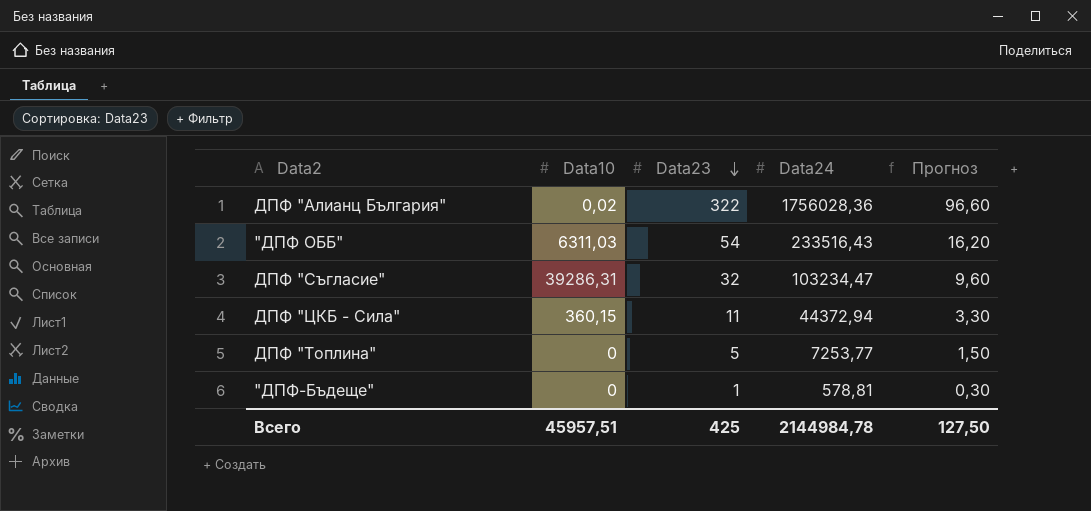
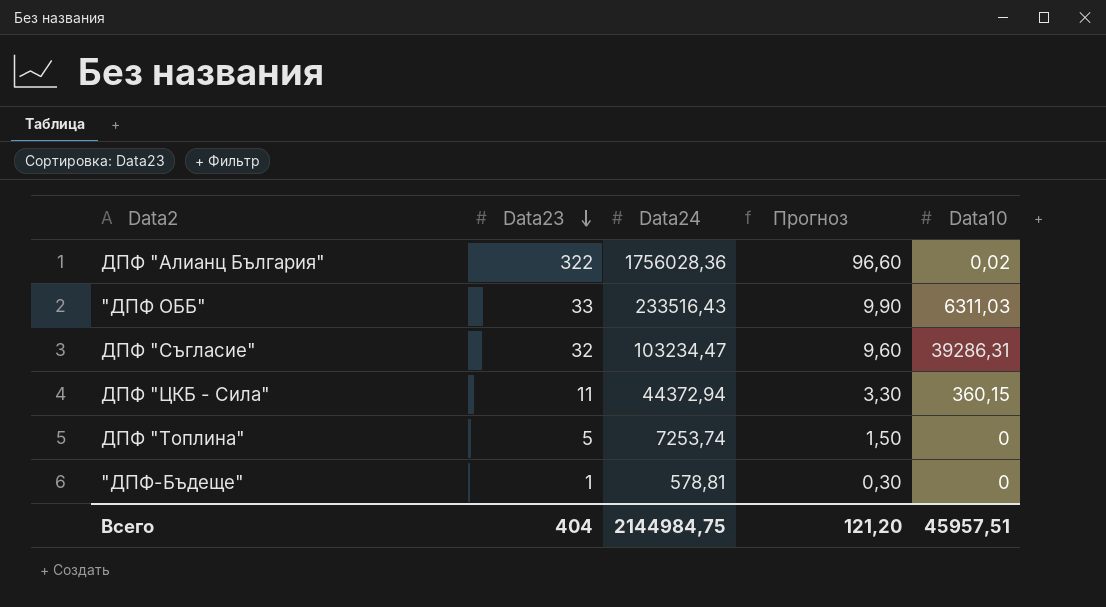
column Data10 | position: 2 -> 5
"ДПФ ОББ" | Data23: 54 -> 33
"ДПФ ОББ" | Прогноз: 16,20 -> 9,90
ДПФ "Топлина" | Data24: 7253,77 -> 7253,74
Всего | Data23: 425 -> 404
Всего | Data24: 2144984,78 -> 2144984,75
Всего | Прогноз: 127,50 -> 121,20

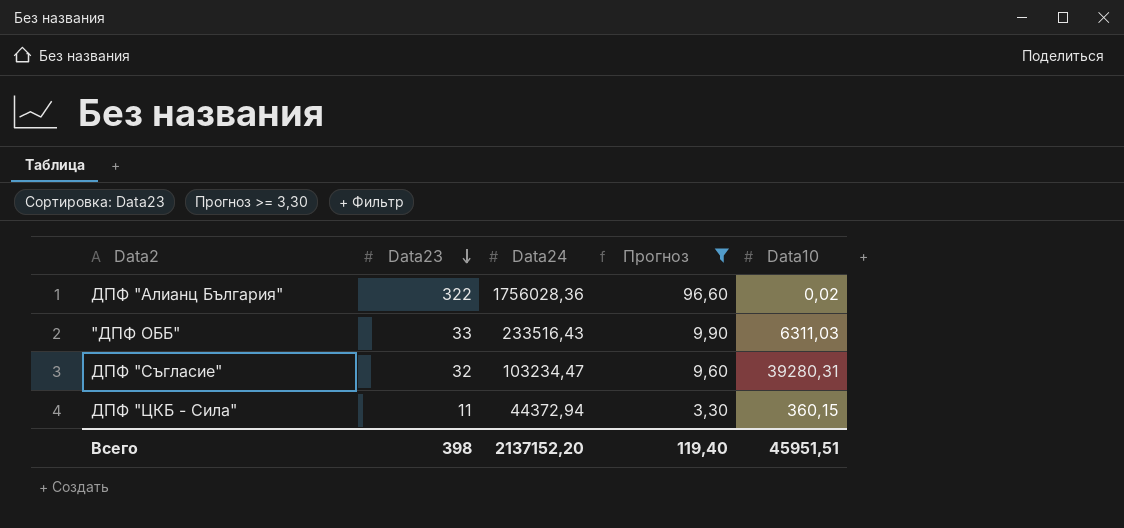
filter: none -> Прогноз >= 3,30
ДПФ "Съгласие" | Data10: 39286,31 -> 39280,31
Всего | Data23: 404 -> 398
Всего | Data24: 2144984,75 -> 2137152,20
Всего | Прогноз: 121,20 -> 119,40
Всего | Data10: 45957,51 -> 45951,51

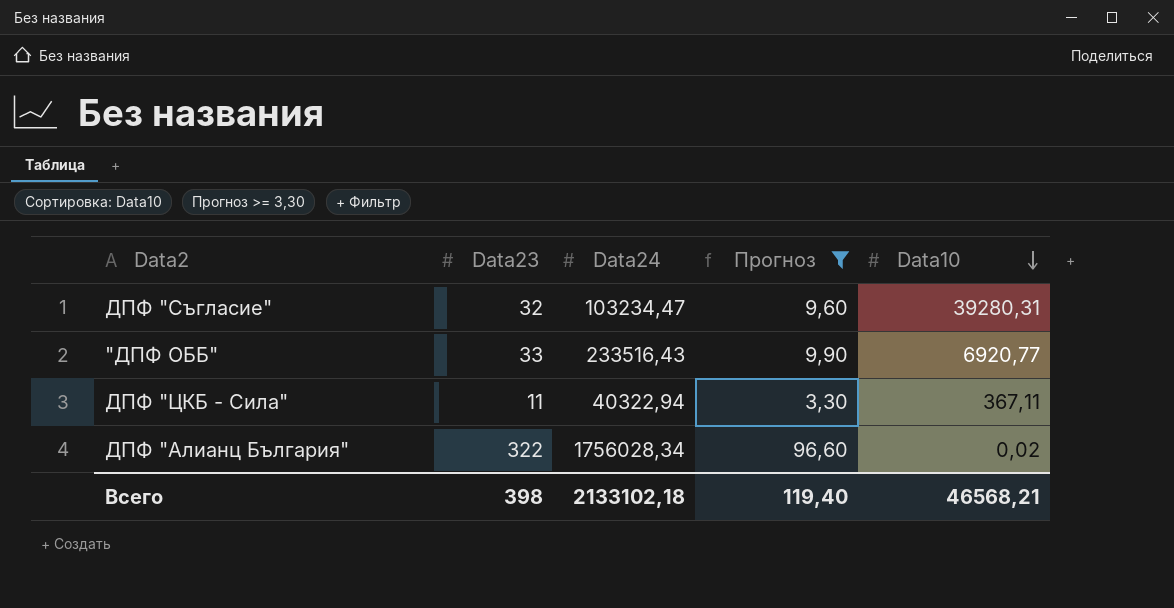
row order: Data23 descending -> Data10 descending
"ДПФ ОББ" | Data10: 6311,03 -> 6920,77
ДПФ "ЦКБ - Сила" | Data24: 44372,94 -> 40322,94
ДПФ "ЦКБ - Сила" | Data10: 360,15 -> 367,11
ДПФ "Алианц България" | Data24: 1756028,36 -> 1756028,34
Всего | Data24: 2137152,20 -> 2133102,18
Всего | Data10: 45951,51 -> 46568,21

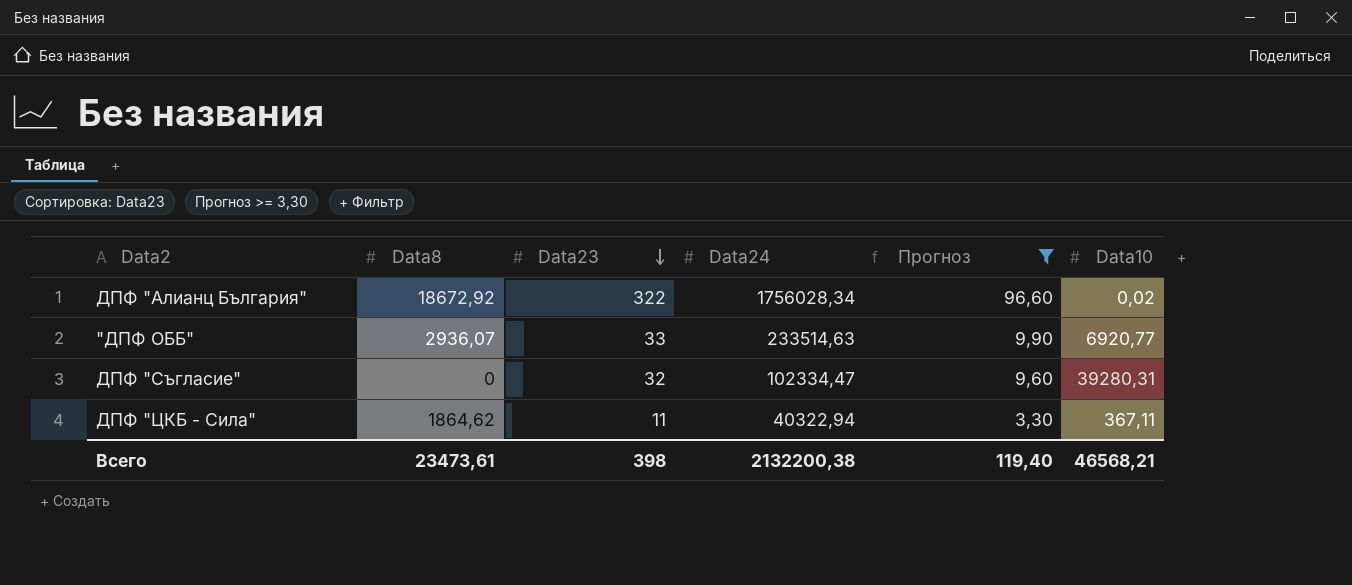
row order: Data10 descending -> Data23 descending
column Data8 | position: none -> 2
"ДПФ ОББ" | Data24: 233516,43 -> 233514,63
ДПФ "Съгласие" | Data24: 103234,47 -> 102334,47
Всего | Data24: 2133102,18 -> 2132200,38

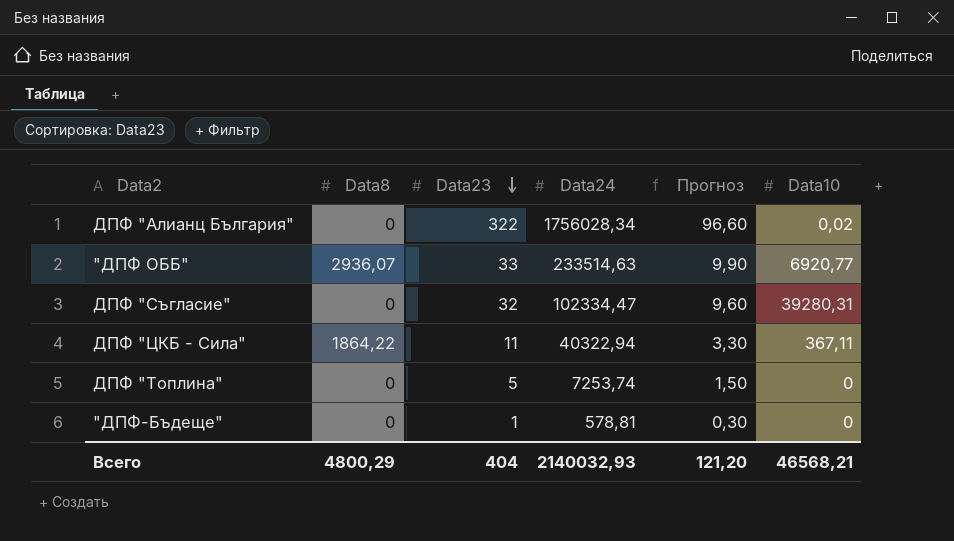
filter: Прогноз >= 3,30 -> none
ДПФ "Алианц България" | Data8: 18672,92 -> 0
ДПФ "ЦКБ - Сила" | Data8: 1864,62 -> 1864,22
Всего | Data8: 23473,61 -> 4800,29
Всего | Data23: 398 -> 404
Всего | Data24: 2132200,38 -> 2140032,93
Всего | Прогноз: 119,40 -> 121,20

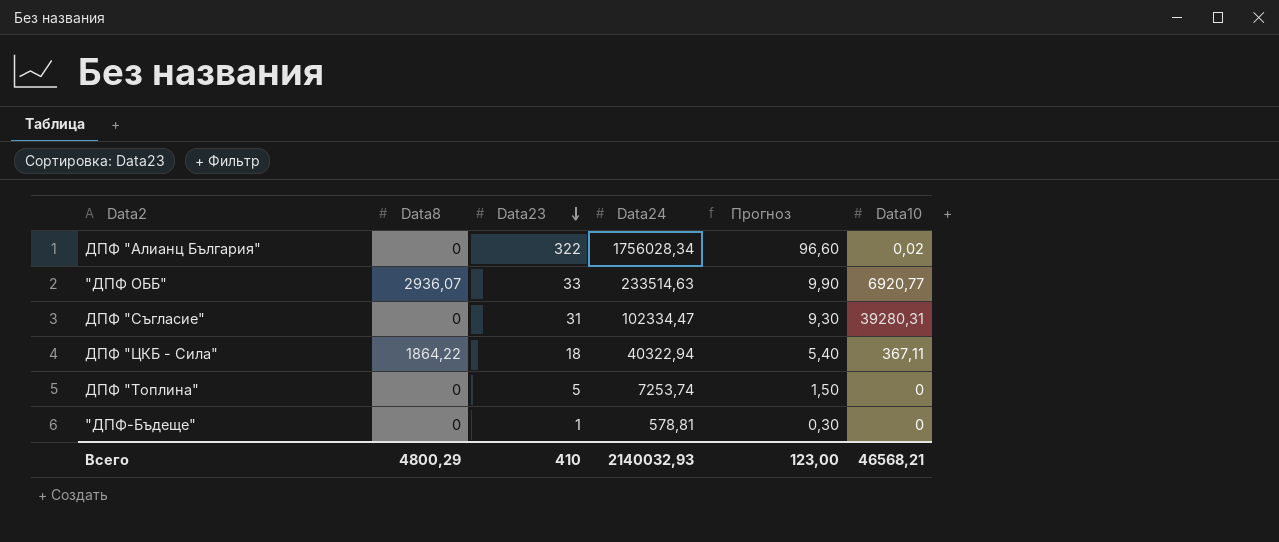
ДПФ "Съгласие" | Data23: 32 -> 31
ДПФ "Съгласие" | Прогноз: 9,60 -> 9,30
ДПФ "ЦКБ - Сила" | Data23: 11 -> 18
ДПФ "ЦКБ - Сила" | Прогноз: 3,30 -> 5,40
Всего | Data23: 404 -> 410
Всего | Прогноз: 121,20 -> 123,00

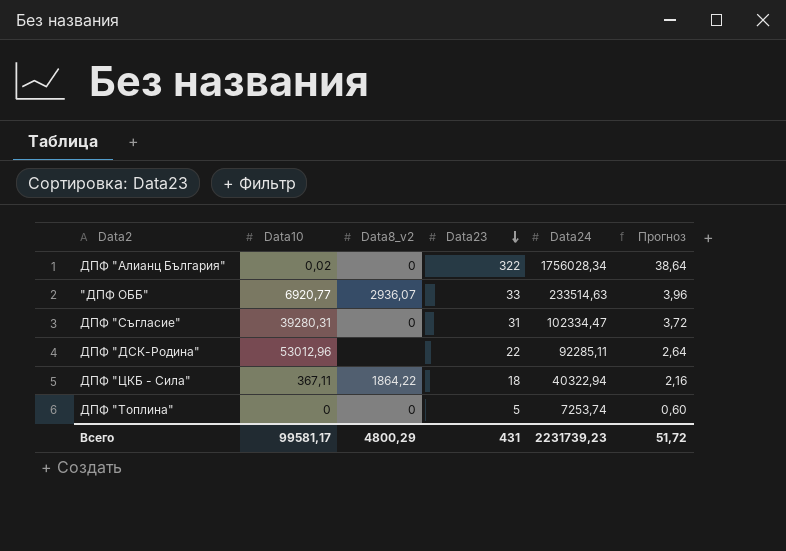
column Data10 | position: 6 -> 2
column name: Data8 -> Data8_v2
column Прогноз | formula: [Data23] * 0,3 -> [Data23] * 0,12
row "ДПФ-Бъдеще": 0 | 1 | 578,81 | 0,30 | 0 -> none
row ДПФ "ДСК-Родина": none -> 53012,96 | none | 22 | 92285,11 | 2,64
Всего | Data10: 46568,21 -> 99581,17
Всего | Data23: 410 -> 431
Всего | Data24: 2140032,93 -> 2231739,23
Всего | Прогноз: 123,00 -> 51,72

